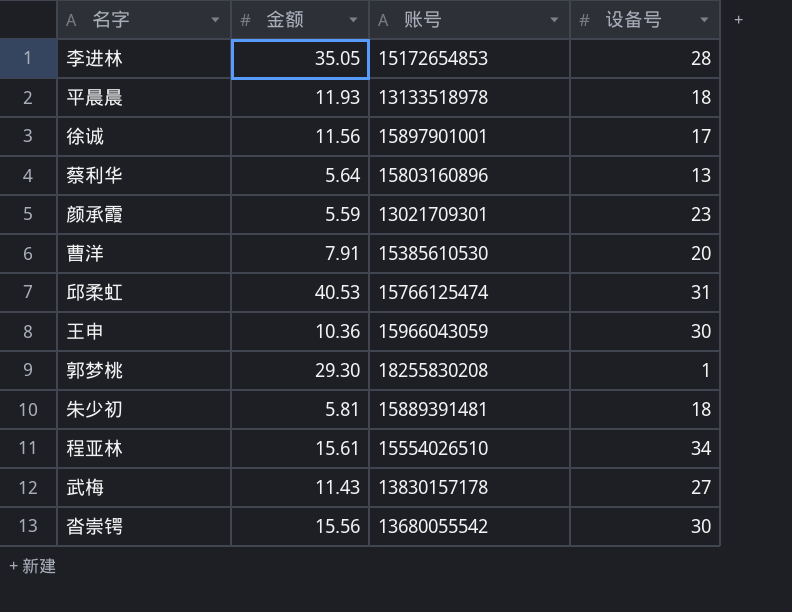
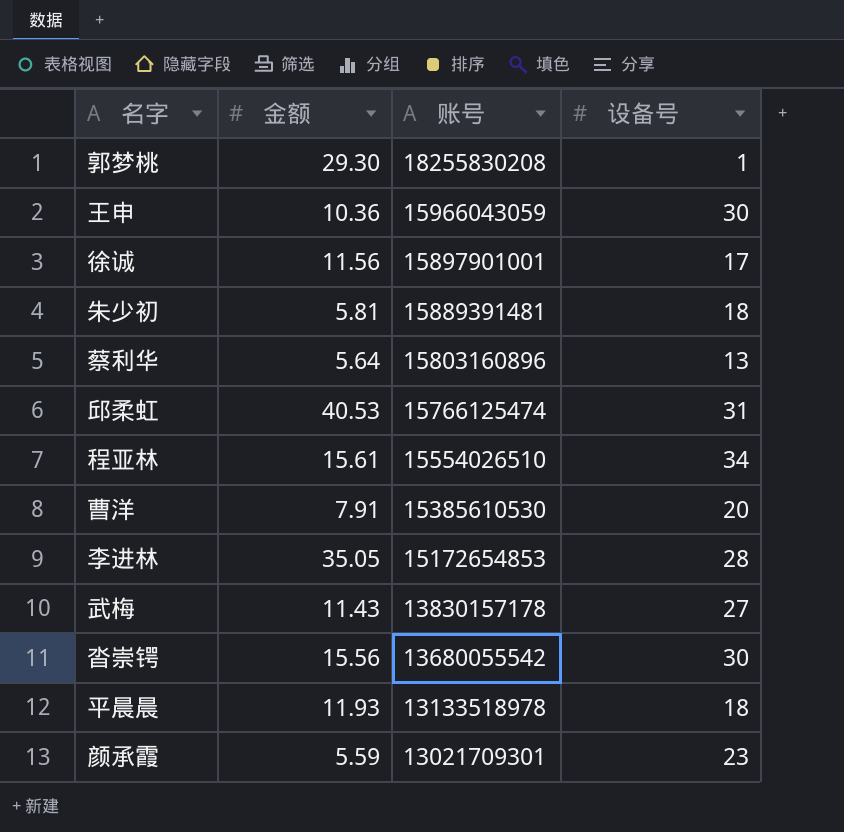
row order: none -> 账号 descending

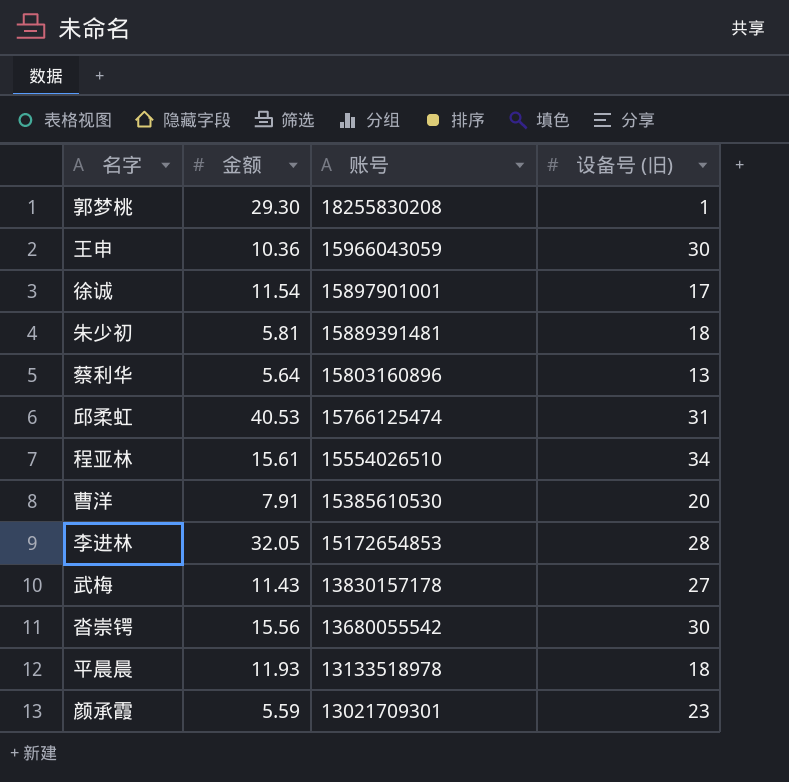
column name: 设备号 -> 设备号 (旧)
徐诚 | 金额: 11.56 -> 11.54
李进林 | 金额: 35.05 -> 32.05

